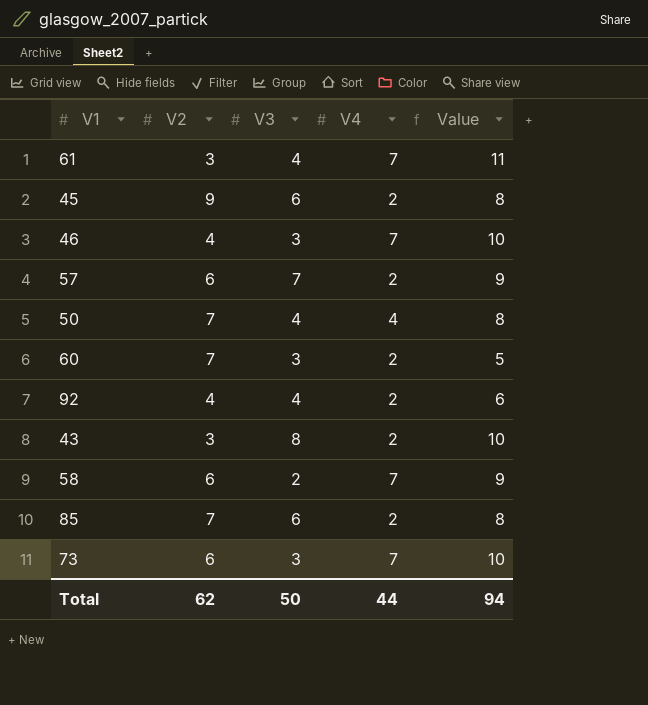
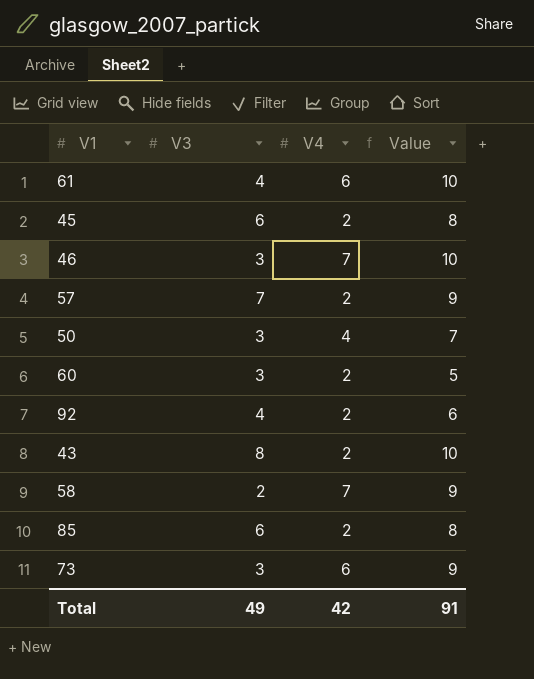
column V2 | position: 2 -> none
61 | V4: 7 -> 6
61 | Value: 11 -> 10
50 | V3: 4 -> 3
50 | Value: 8 -> 7
73 | V4: 7 -> 6
73 | Value: 10 -> 9
Total | V3: 50 -> 49
Total | V4: 44 -> 42
Total | Value: 94 -> 91

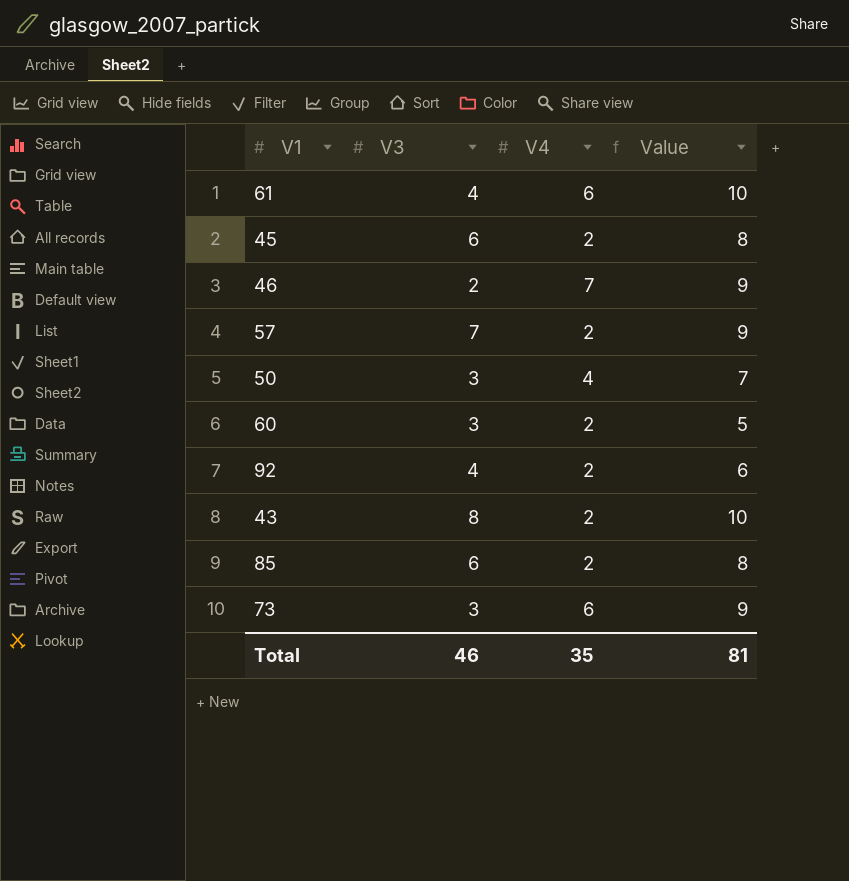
row 58: 2 | 7 | 9 -> none
46 | V3: 3 -> 2
46 | Value: 10 -> 9
Total | V3: 49 -> 46
Total | V4: 42 -> 35
Total | Value: 91 -> 81

